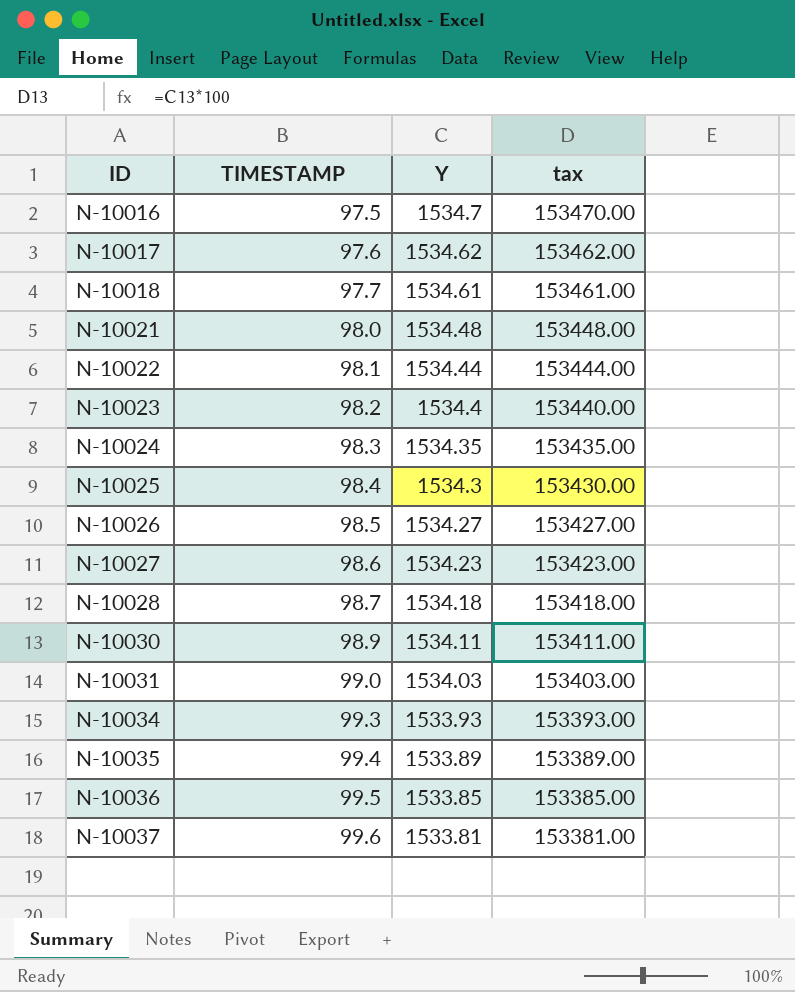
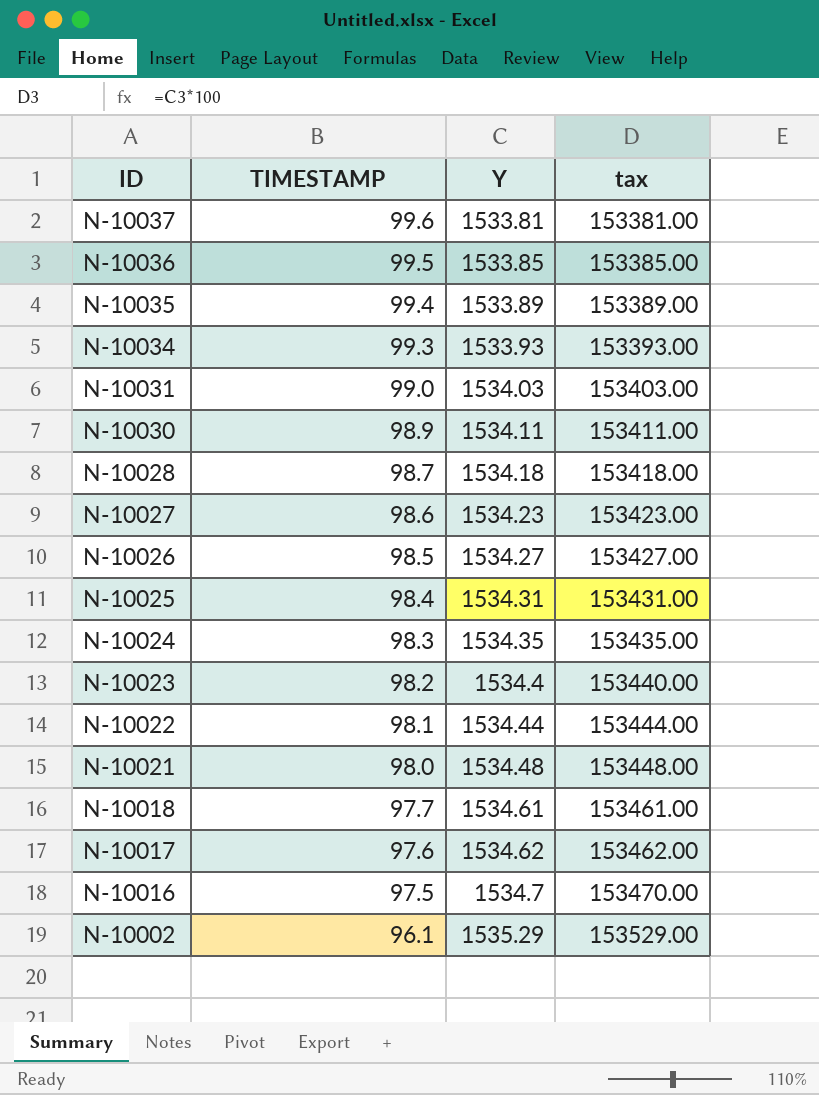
row order: ID ascending -> ID descending
N-10025 | Y: 1534.3 -> 1534.31
N-10025 | tax: 153430.00 -> 153431.00
row N-10002: none -> 96.1 | 1535.29 | 153529.00

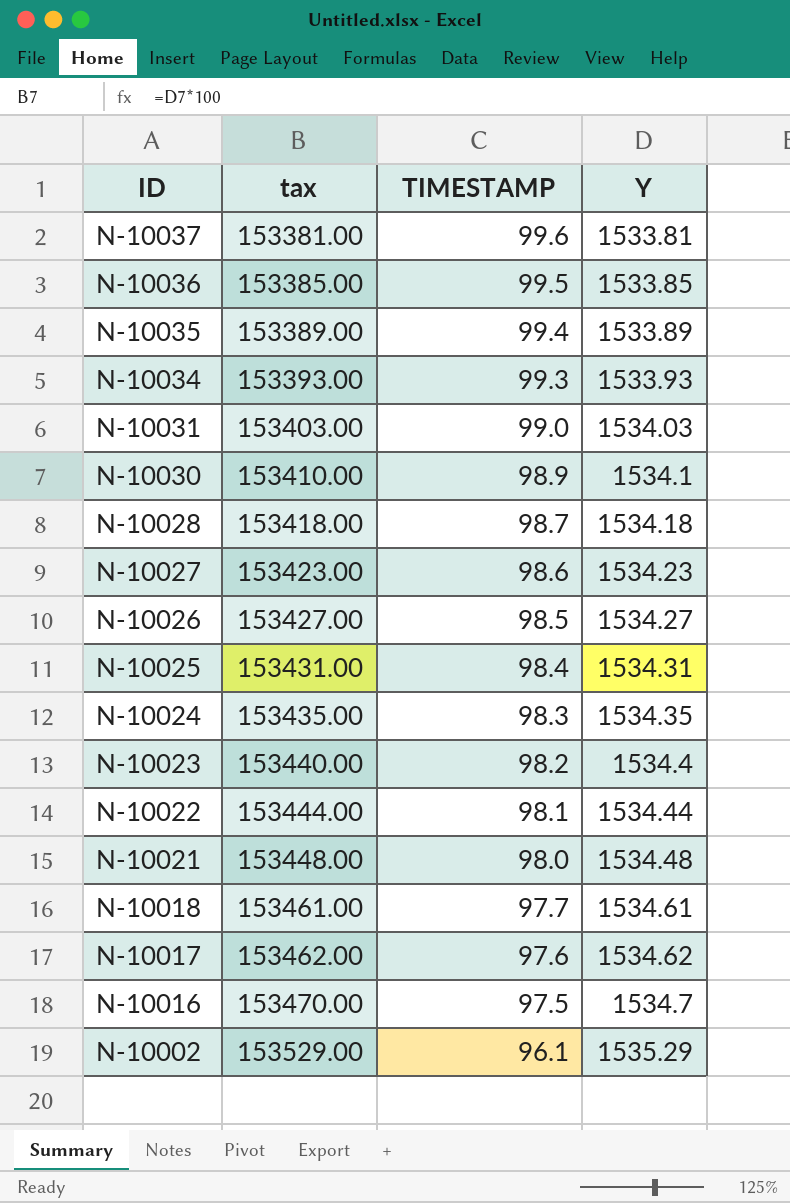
column tax | position: 4 -> 2
N-10030 | tax: 153411.00 -> 153410.00
N-10030 | Y: 1534.11 -> 1534.1

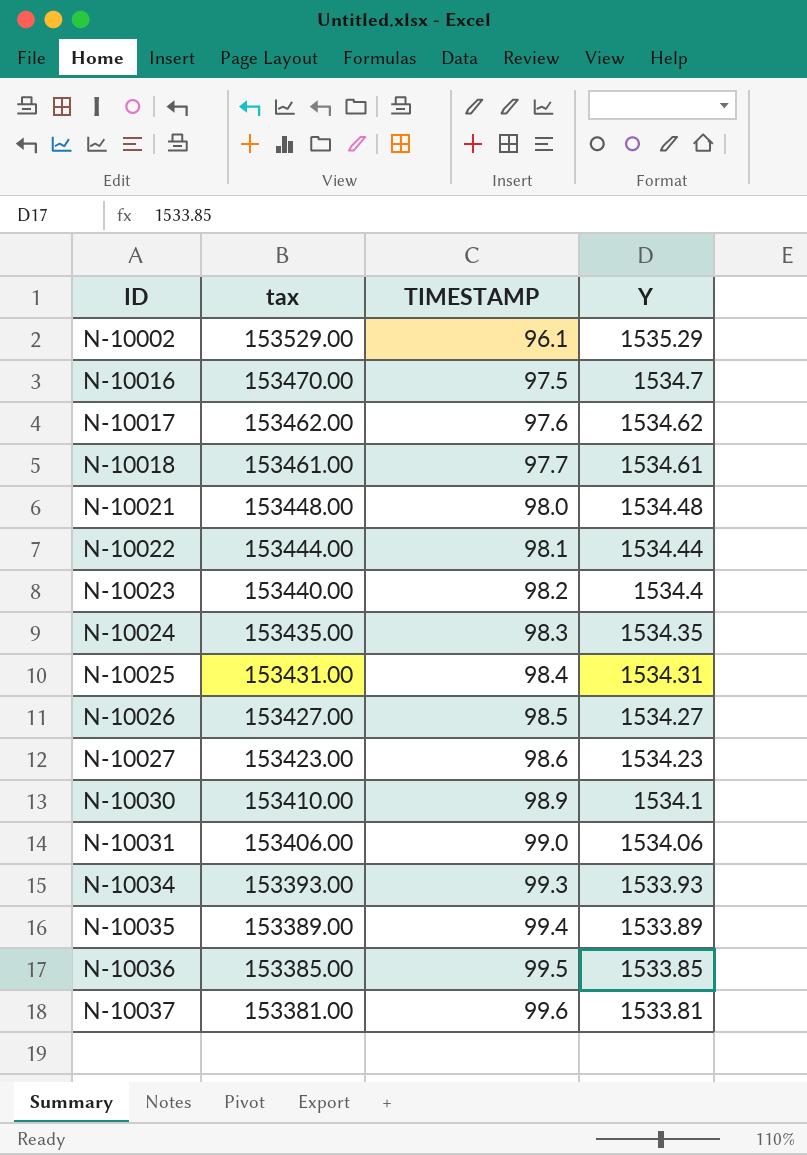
row order: ID descending -> ID ascending
row N-10028: 153418.00 | 98.7 | 1534.18 -> none
N-10031 | tax: 153403.00 -> 153406.00
N-10031 | Y: 1534.03 -> 1534.06

